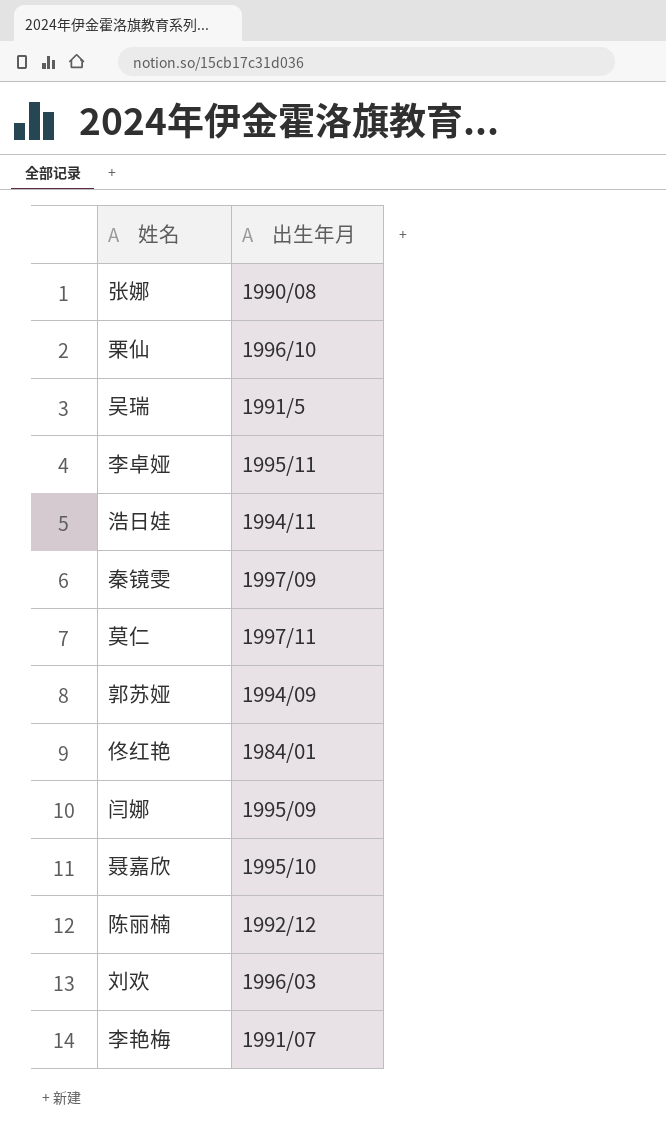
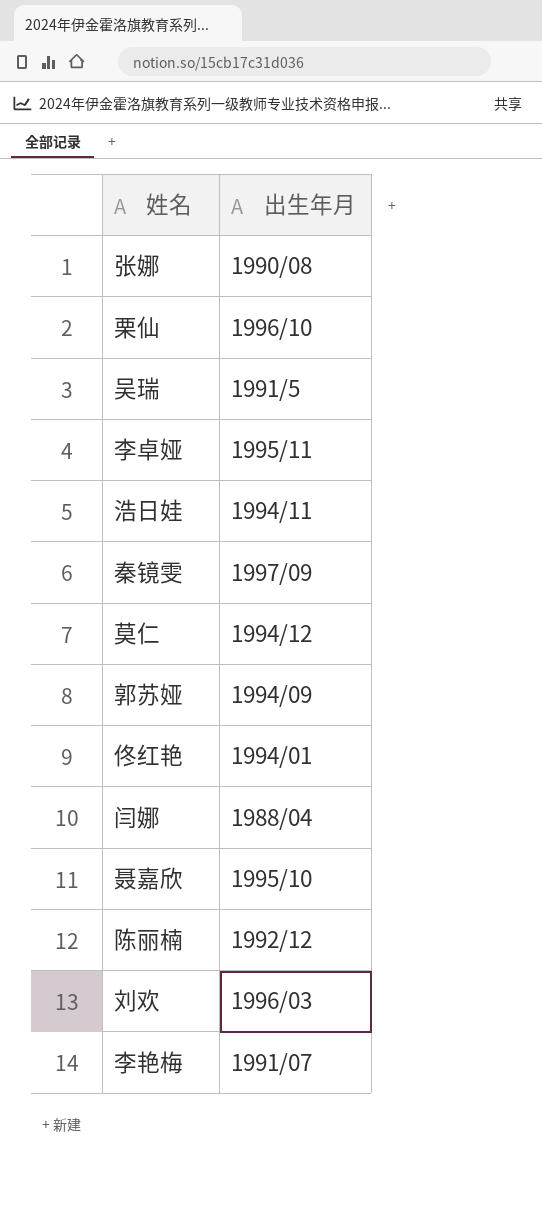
莫仁 | 出生年月: 1997/11 -> 1994/12
佟红艳 | 出生年月: 1984/01 -> 1994/01
闫娜 | 出生年月: 1995/09 -> 1988/04

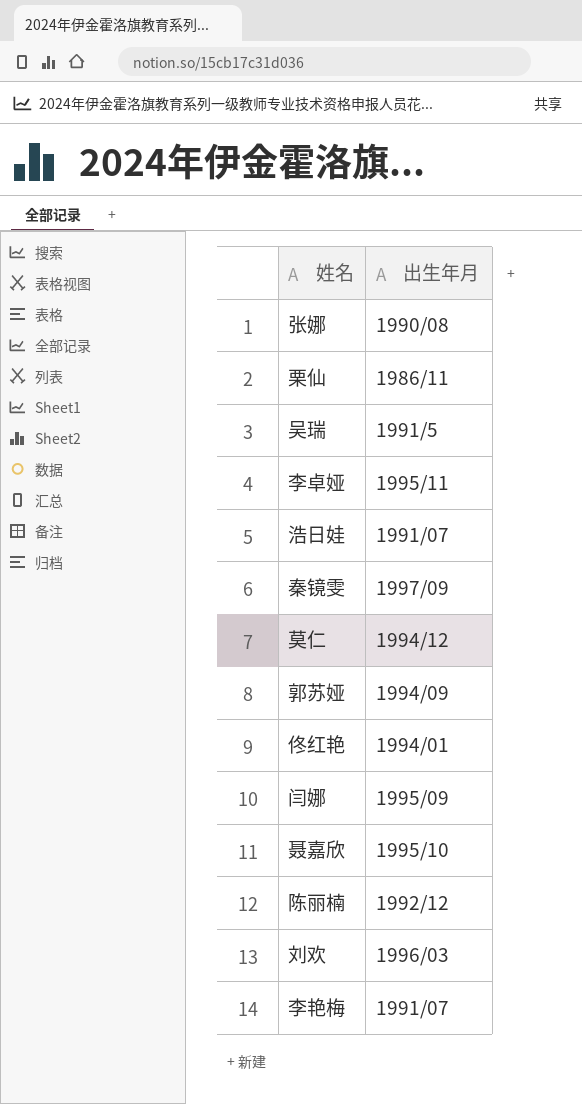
栗仙 | 出生年月: 1996/10 -> 1986/11
浩日娃 | 出生年月: 1994/11 -> 1991/07
闫娜 | 出生年月: 1988/04 -> 1995/09

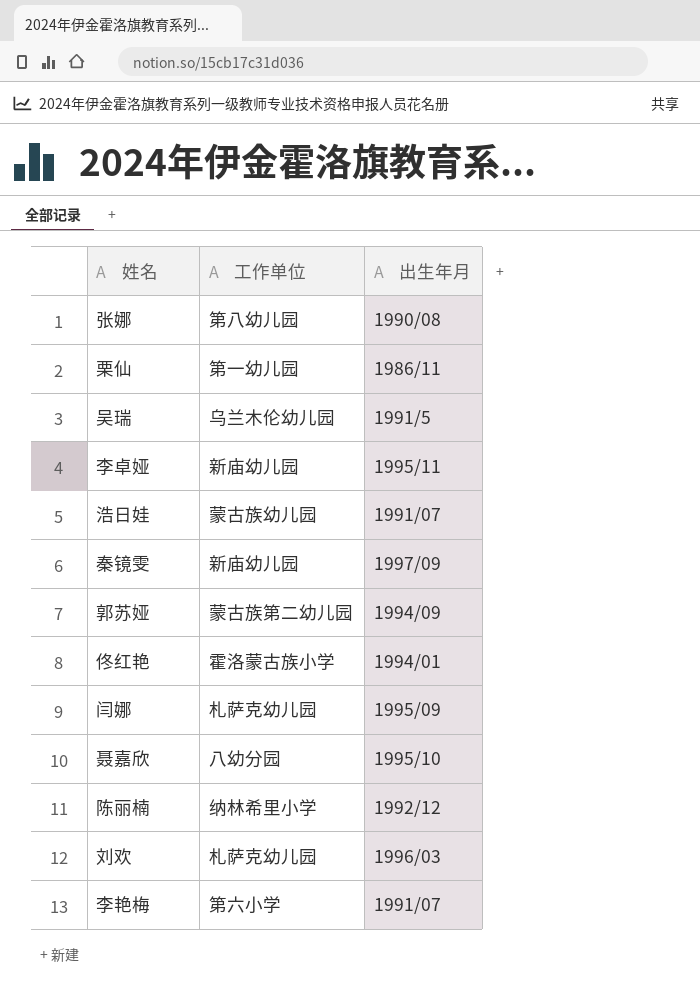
column 工作单位 | position: none -> 2
row 莫仁: 1994/12 -> none

